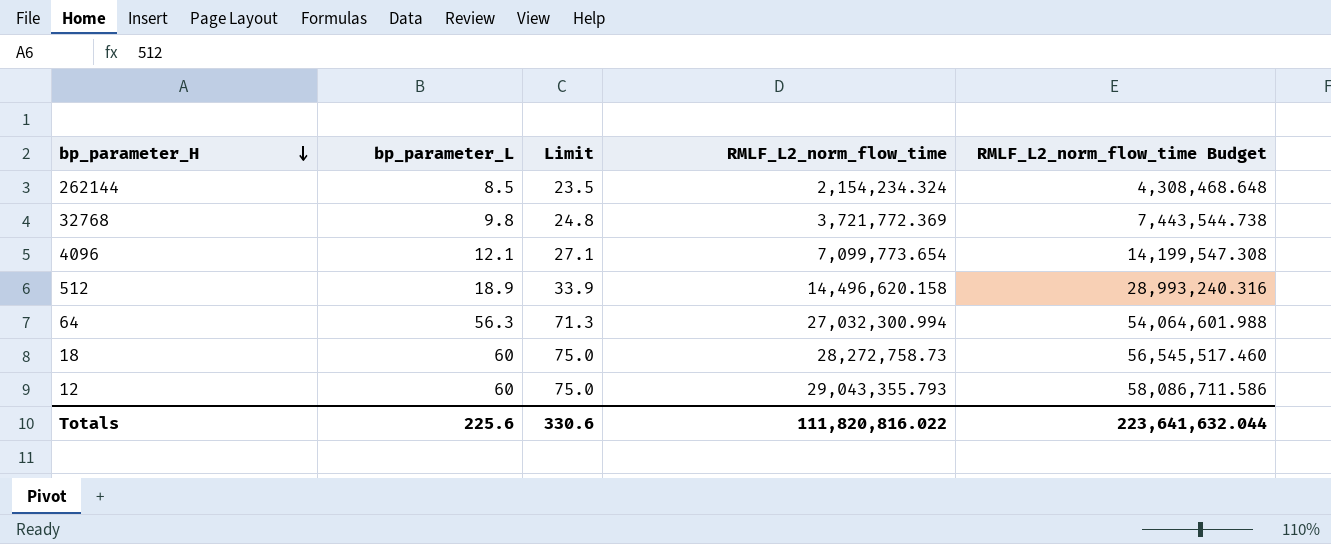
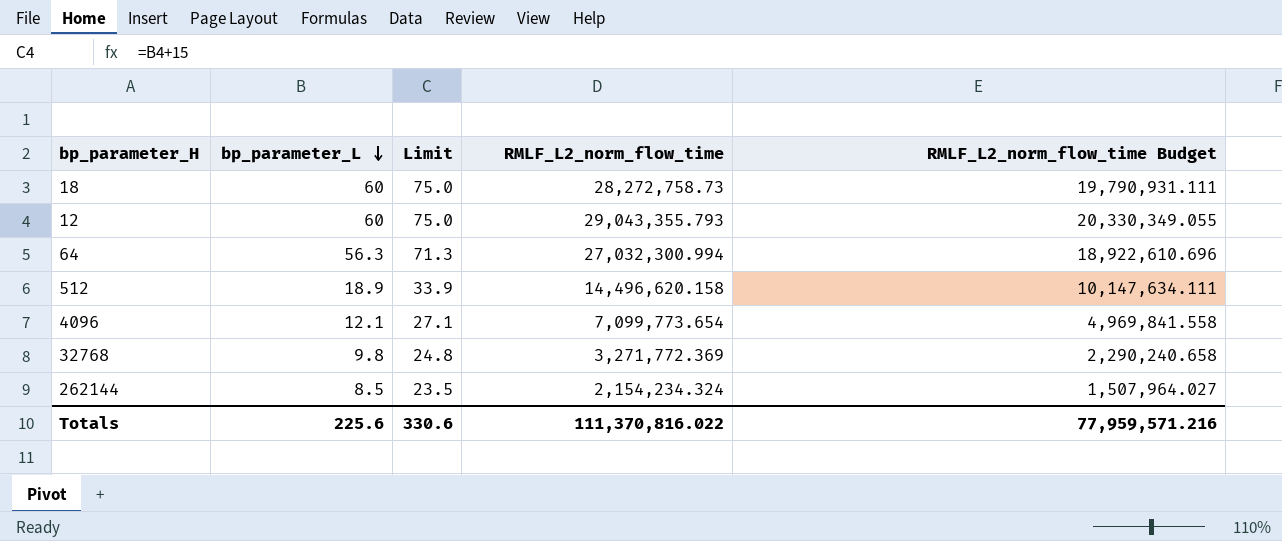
row order: bp_parameter_H descending -> bp_parameter_L descending
column RMLF_L2_norm_flow_time Budget | formula: [RMLF_L2_norm_flow_time] * 2 -> [RMLF_L2_norm_flow_time] * 0.7
32768 | RMLF_L2_norm_flow_time: 3,721,772.369 -> 3,271,772.369
Totals | RMLF_L2_norm_flow_time: 111,820,816.022 -> 111,370,816.022
Totals | RMLF_L2_norm_flow_time Budget: 223,641,632.044 -> 77,959,571.216

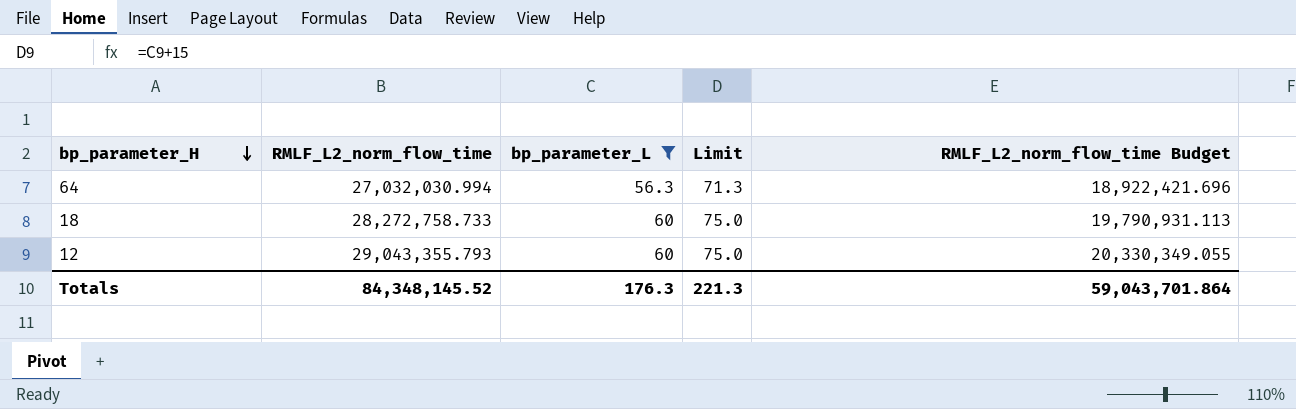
filter: none -> bp_parameter_L >= 56.3
row order: bp_parameter_L descending -> bp_parameter_H descending
column RMLF_L2_norm_flow_time | position: 4 -> 2
64 | RMLF_L2_norm_flow_time: 27,032,300.994 -> 27,032,030.994
64 | RMLF_L2_norm_flow_time Budget: 18,922,610.696 -> 18,922,421.696
18 | RMLF_L2_norm_flow_time: 28,272,758.73 -> 28,272,758.733
18 | RMLF_L2_norm_flow_time Budget: 19,790,931.111 -> 19,790,931.113
Totals | RMLF_L2_norm_flow_time: 111,370,816.022 -> 84,348,145.52
Totals | bp_parameter_L: 225.6 -> 176.3
Totals | Limit: 330.6 -> 221.3
Totals | RMLF_L2_norm_flow_time Budget: 77,959,571.216 -> 59,043,701.864

